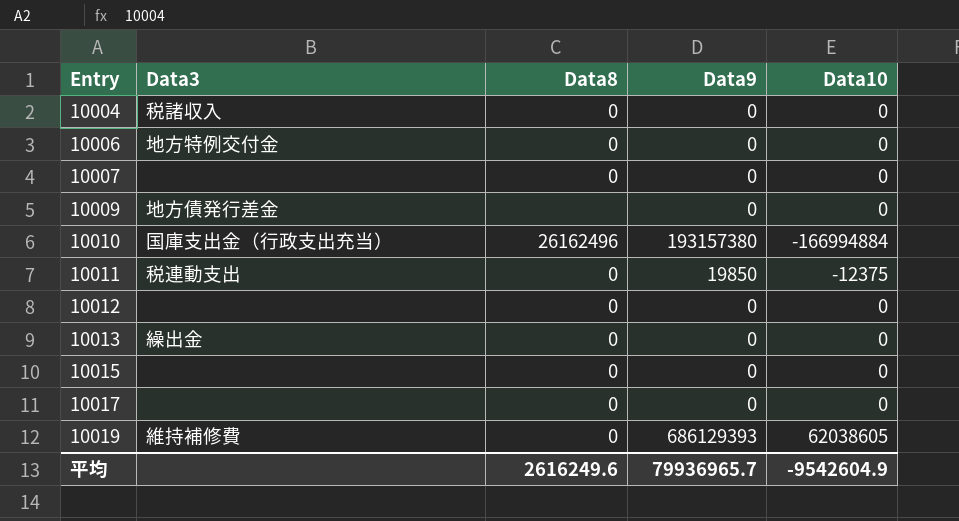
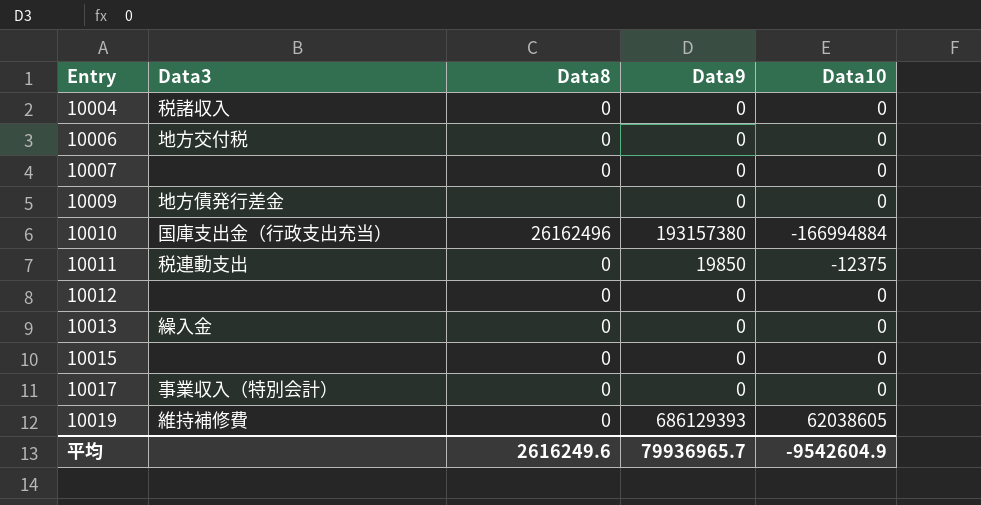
10006 | Data3: 地方特例交付金 -> 地方交付税
10013 | Data3: 繰出金 -> 繰入金
10017 | Data3: none -> 事業収入（特別会計）

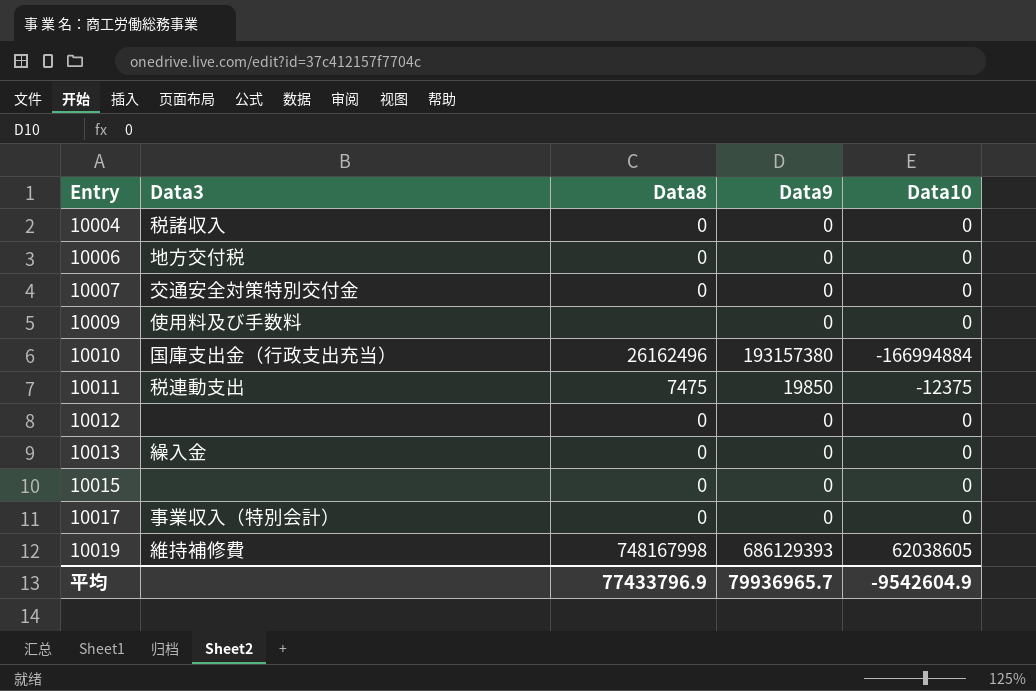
10007 | Data3: none -> 交通安全対策特別交付金
10009 | Data3: 地方債発行差金 -> 使用料及び手数料
10011 | Data8: 0 -> 7475
10019 | Data8: 0 -> 748167998
平均 | Data8: 2616249.6 -> 77433796.9

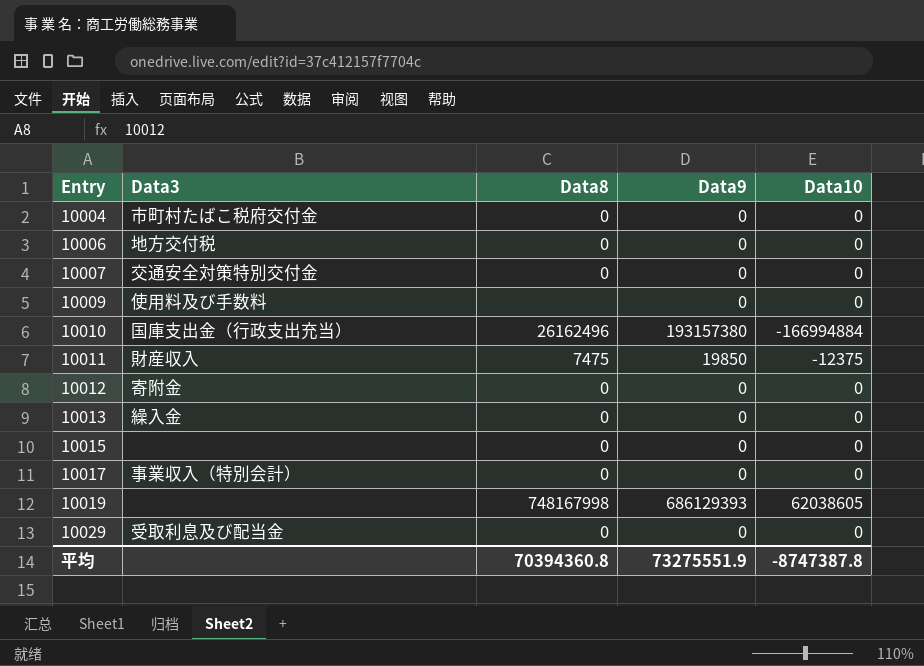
10004 | Data3: 税諸収入 -> 市町村たばこ税府交付金
10011 | Data3: 税連動支出 -> 財産収入
10012 | Data3: none -> 寄附金
10019 | Data3: 維持補修費 -> none
row 10029: none -> 受取利息及び配当金 | 0 | 0 | 0
平均 | Data8: 77433796.9 -> 70394360.8
平均 | Data9: 79936965.7 -> 73275551.9
平均 | Data10: -9542604.9 -> -8747387.8

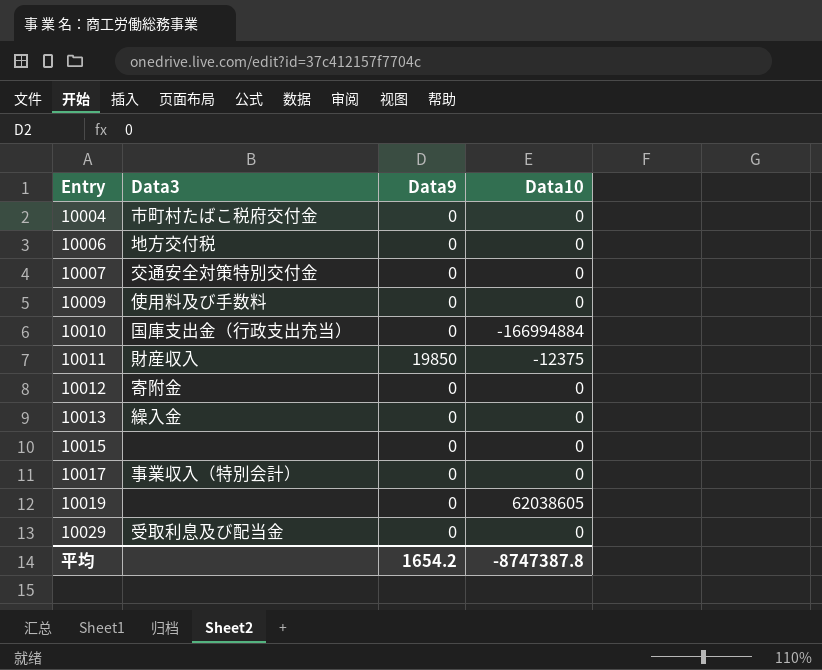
column Data8 | position: 3 -> none
10010 | Data9: 193157380 -> 0
10019 | Data9: 686129393 -> 0
平均 | Data9: 73275551.9 -> 1654.2

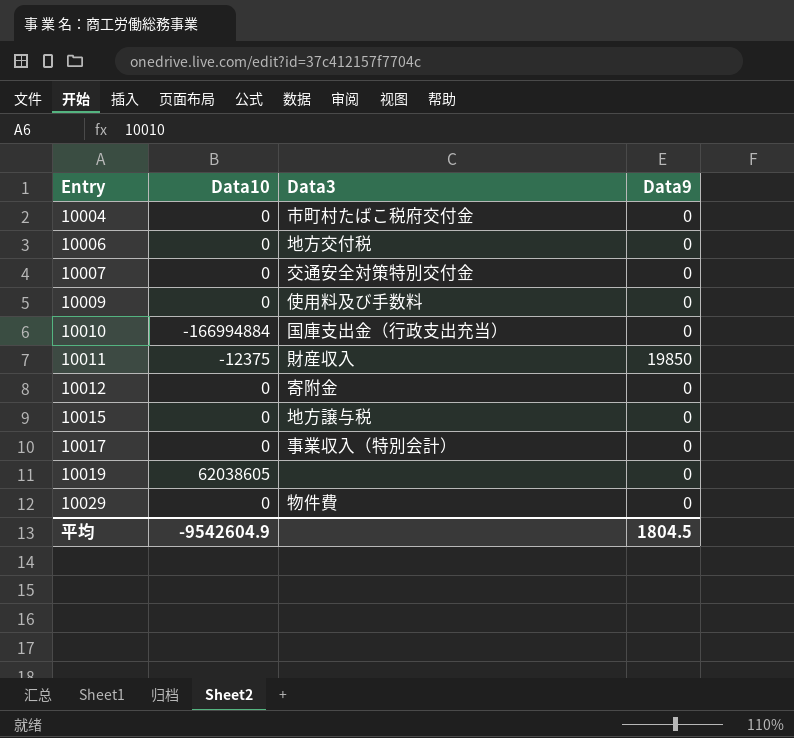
column Data10 | position: 4 -> 2
row 10013: 繰入金 | 0 | 0 -> none
10015 | Data3: none -> 地方譲与税
10029 | Data3: 受取利息及び配当金 -> 物件費
平均 | Data10: -8747387.8 -> -9542604.9
平均 | Data9: 1654.2 -> 1804.5

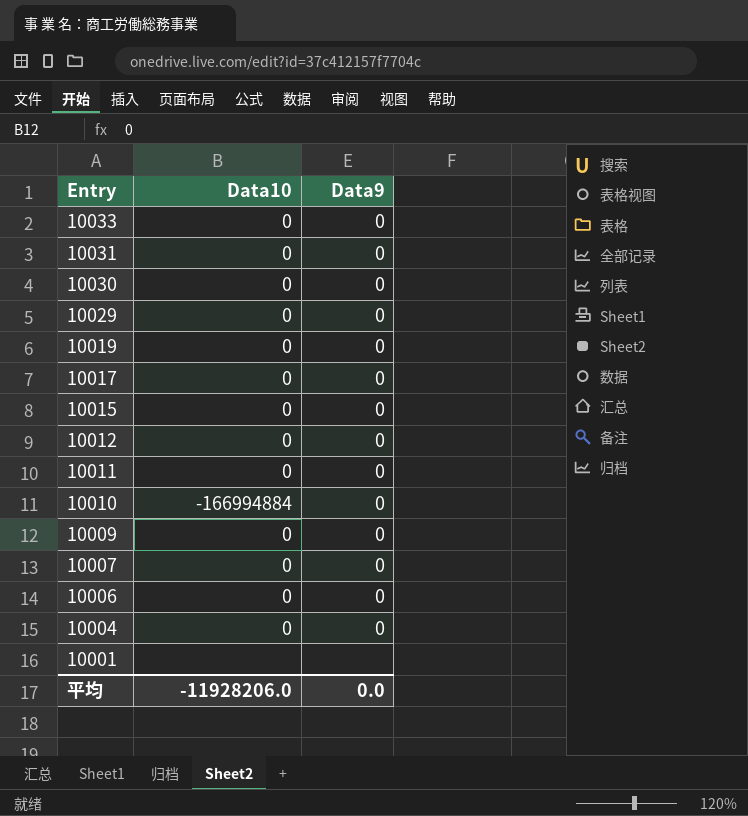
row order: Entry ascending -> Entry descending
column Data3 | position: 3 -> none
row 10033: none -> 0 | 0
row 10031: none -> 0 | 0
row 10030: none -> 0 | 0
10019 | Data10: 62038605 -> 0
10011 | Data10: -12375 -> 0
10011 | Data9: 19850 -> 0
row 10001: none -> none | none
平均 | Data10: -9542604.9 -> -11928206.0
平均 | Data9: 1804.5 -> 0.0

